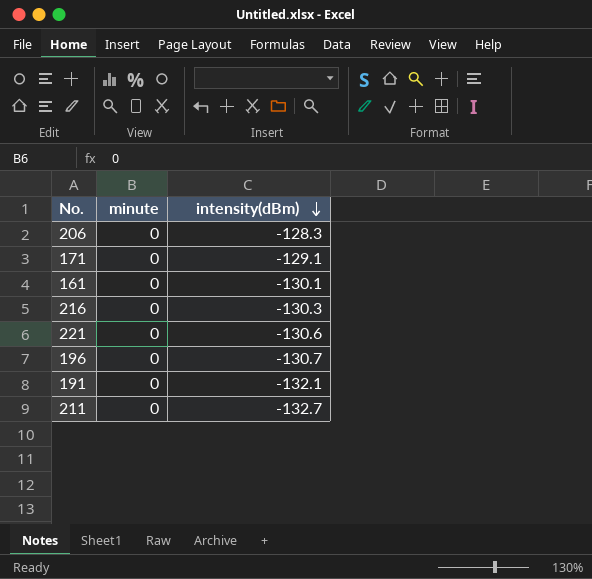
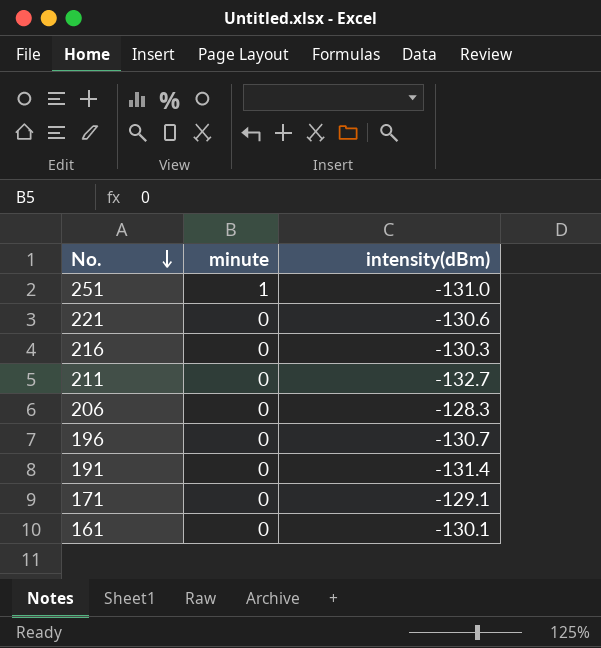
row order: intensity(dBm) descending -> No. descending
row 251: none -> 1 | -131.0
191 | intensity(dBm): -132.1 -> -131.4

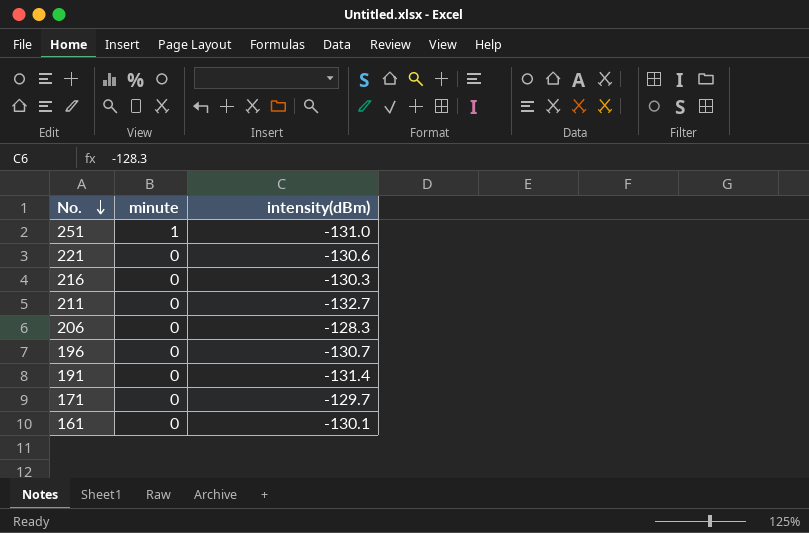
171 | intensity(dBm): -129.1 -> -129.7

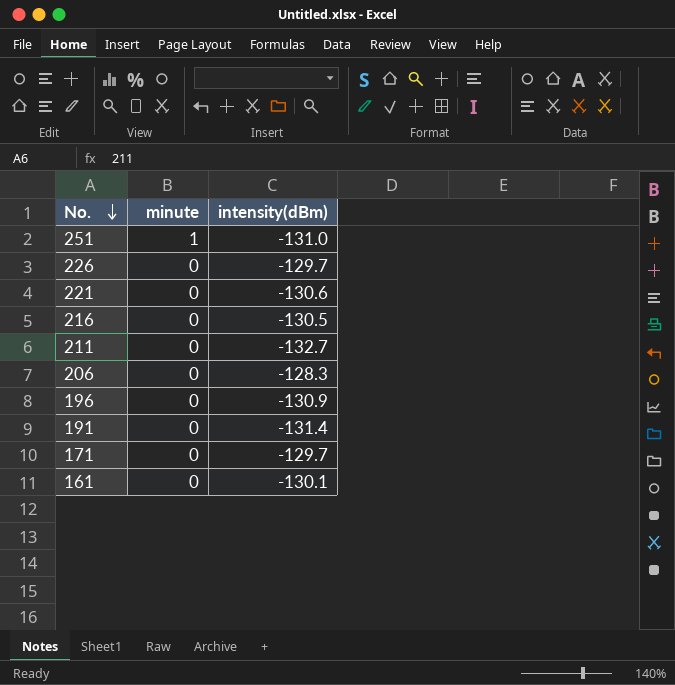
row 226: none -> 0 | -129.7
216 | intensity(dBm): -130.3 -> -130.5
196 | intensity(dBm): -130.7 -> -130.9

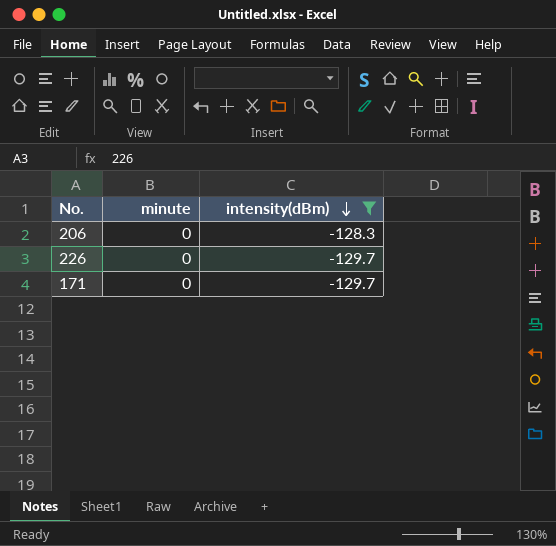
filter: none -> intensity(dBm) >= -129.7
row order: No. descending -> intensity(dBm) descending

